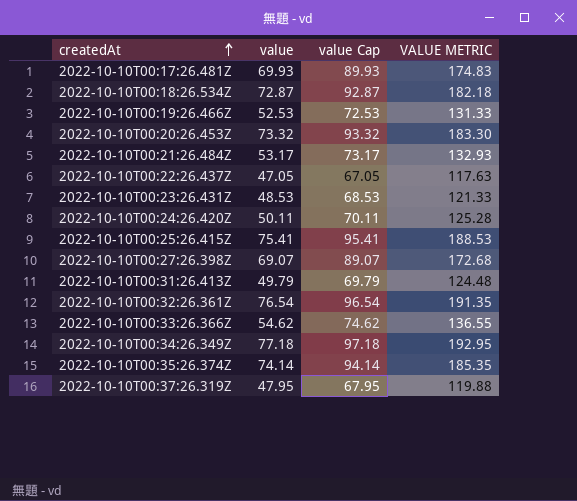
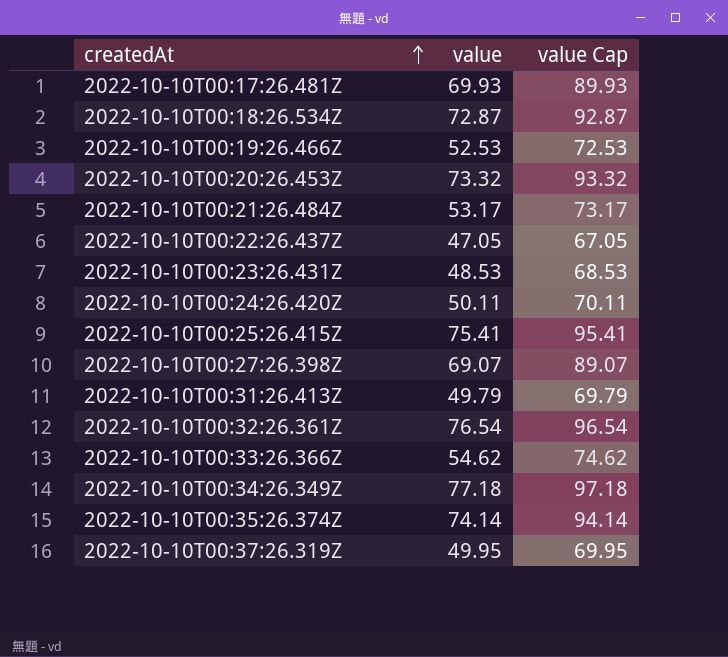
column VALUE METRIC | formula: [value] * 2.5 -> none
2022-10-10T00:37:26.319Z | value: 47.95 -> 49.95
2022-10-10T00:37:26.319Z | value Cap: 67.95 -> 69.95

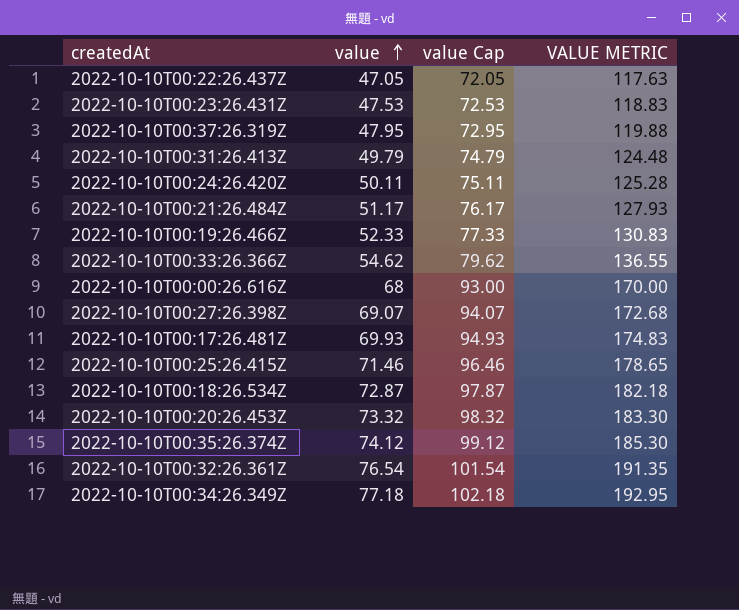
row order: createdAt ascending -> value ascending
column value Cap | formula: [value] + 20 -> [value] + 25
column VALUE METRIC | formula: none -> [value] * 2.5
2022-10-10T00:23:26.431Z | value: 48.53 -> 47.53
2022-10-10T00:37:26.319Z | value: 49.95 -> 47.95
2022-10-10T00:21:26.484Z | value: 53.17 -> 51.17
2022-10-10T00:19:26.466Z | value: 52.53 -> 52.33
row 2022-10-10T00:00:26.616Z: none -> 68 | 93.00 | 170.00
2022-10-10T00:25:26.415Z | value: 75.41 -> 71.46
2022-10-10T00:35:26.374Z | value: 74.14 -> 74.12

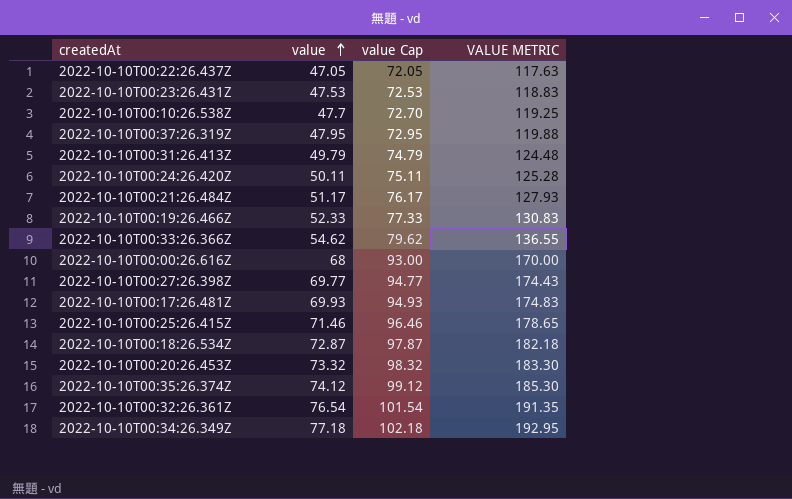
row 2022-10-10T00:10:26.538Z: none -> 47.7 | 72.70 | 119.25
2022-10-10T00:27:26.398Z | value: 69.07 -> 69.77
2022-10-10T00:27:26.398Z | value Cap: 94.07 -> 94.77
2022-10-10T00:27:26.398Z | VALUE METRIC: 172.68 -> 174.43

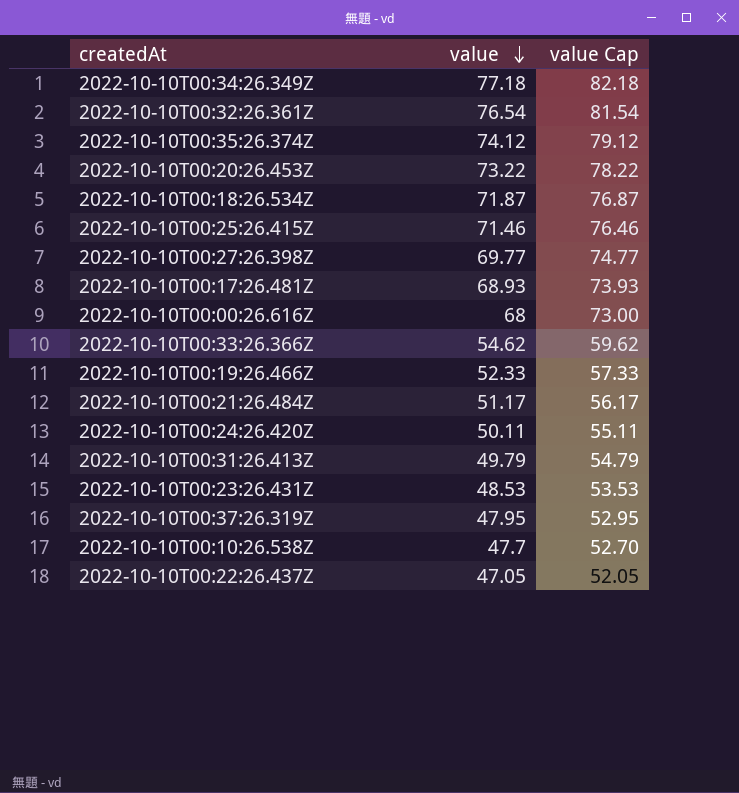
row order: value ascending -> value descending
column VALUE METRIC | formula: [value] * 2.5 -> none
column value Cap | formula: [value] + 25 -> [value] + 5
2022-10-10T00:20:26.453Z | value: 73.32 -> 73.22
2022-10-10T00:18:26.534Z | value: 72.87 -> 71.87
2022-10-10T00:17:26.481Z | value: 69.93 -> 68.93
2022-10-10T00:23:26.431Z | value: 47.53 -> 48.53

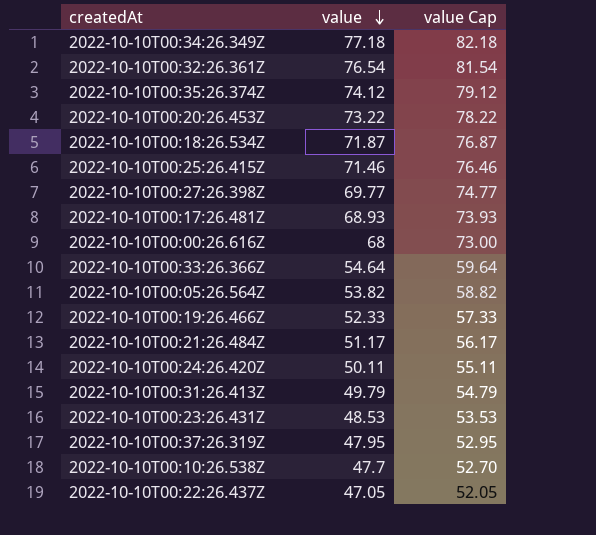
2022-10-10T00:33:26.366Z | value: 54.62 -> 54.64
2022-10-10T00:33:26.366Z | value Cap: 59.62 -> 59.64
row 2022-10-10T00:05:26.564Z: none -> 53.82 | 58.82

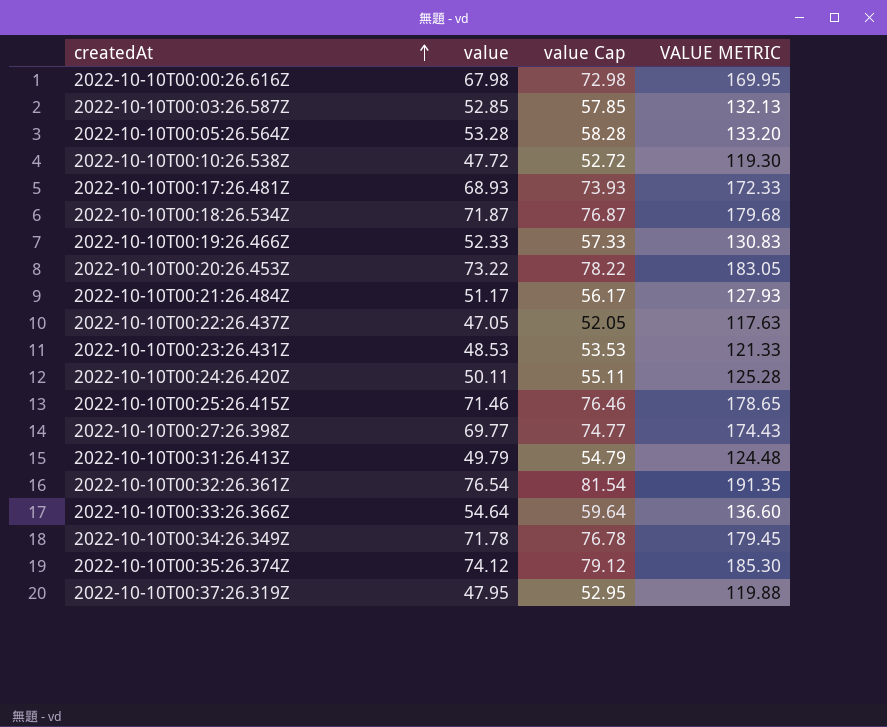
row order: value descending -> createdAt ascending
column VALUE METRIC | formula: none -> [value] * 2.5
2022-10-10T00:00:26.616Z | value: 68 -> 67.98
2022-10-10T00:00:26.616Z | value Cap: 73.00 -> 72.98
row 2022-10-10T00:03:26.587Z: none -> 52.85 | 57.85 | 132.13
2022-10-10T00:05:26.564Z | value: 53.82 -> 53.28
2022-10-10T00:05:26.564Z | value Cap: 58.82 -> 58.28
2022-10-10T00:10:26.538Z | value: 47.7 -> 47.72
2022-10-10T00:10:26.538Z | value Cap: 52.70 -> 52.72
2022-10-10T00:34:26.349Z | value: 77.18 -> 71.78
2022-10-10T00:34:26.349Z | value Cap: 82.18 -> 76.78

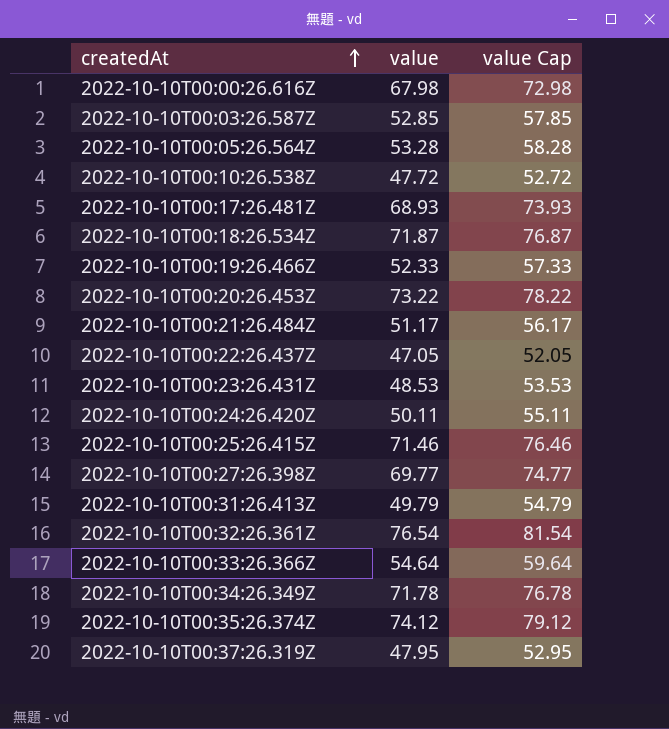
column VALUE METRIC | formula: [value] * 2.5 -> none

